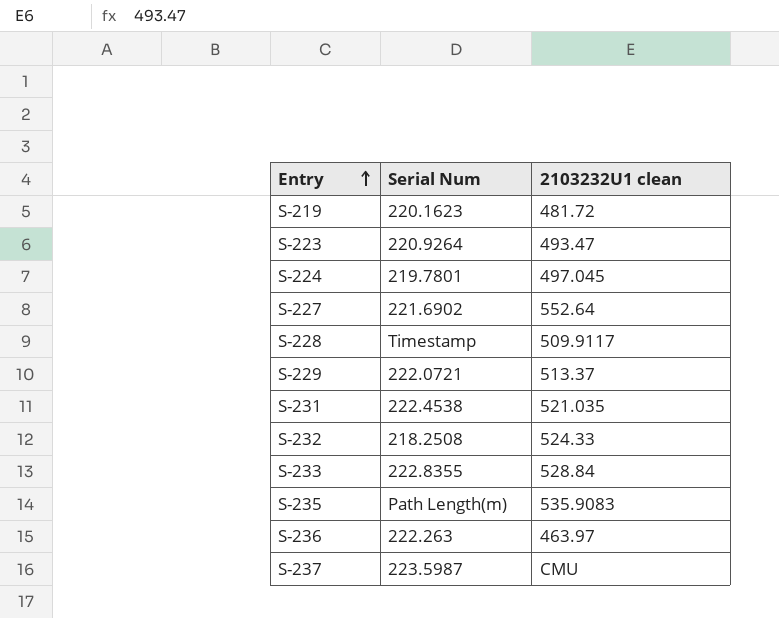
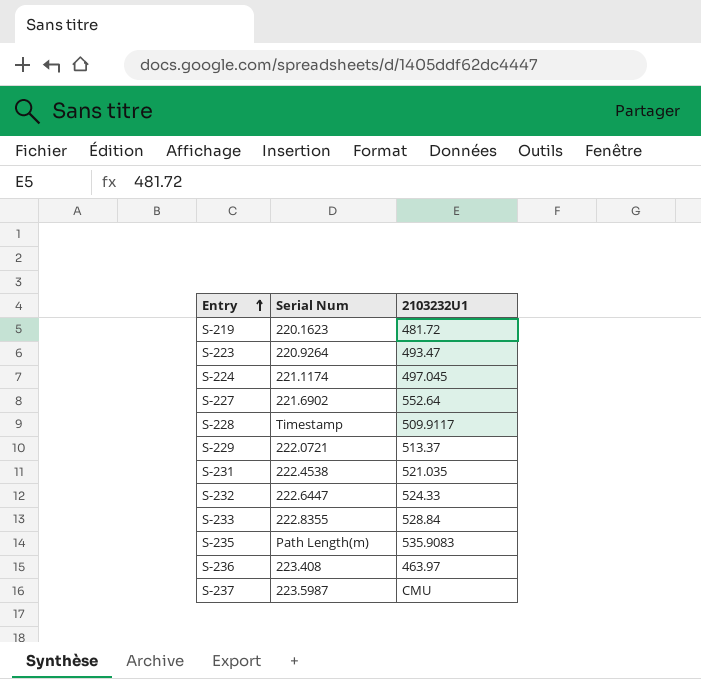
column name: 2103232U1 clean -> 2103232U1
S-224 | Serial Num: 219.7801 -> 221.1174
S-232 | Serial Num: 218.2508 -> 222.6447
S-236 | Serial Num: 222.263 -> 223.408

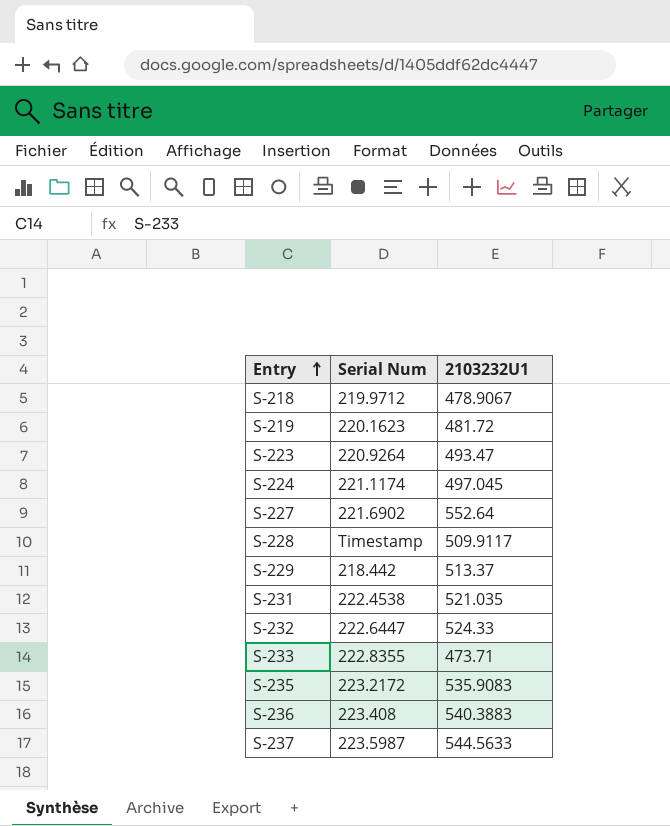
row S-218: none -> 219.9712 | 478.9067
S-229 | Serial Num: 222.0721 -> 218.442
S-233 | 2103232U1: 528.84 -> 473.71
S-235 | Serial Num: Path Length(m) -> 223.2172
S-236 | 2103232U1: 463.97 -> 540.3883
S-237 | 2103232U1: CMU -> 544.5633

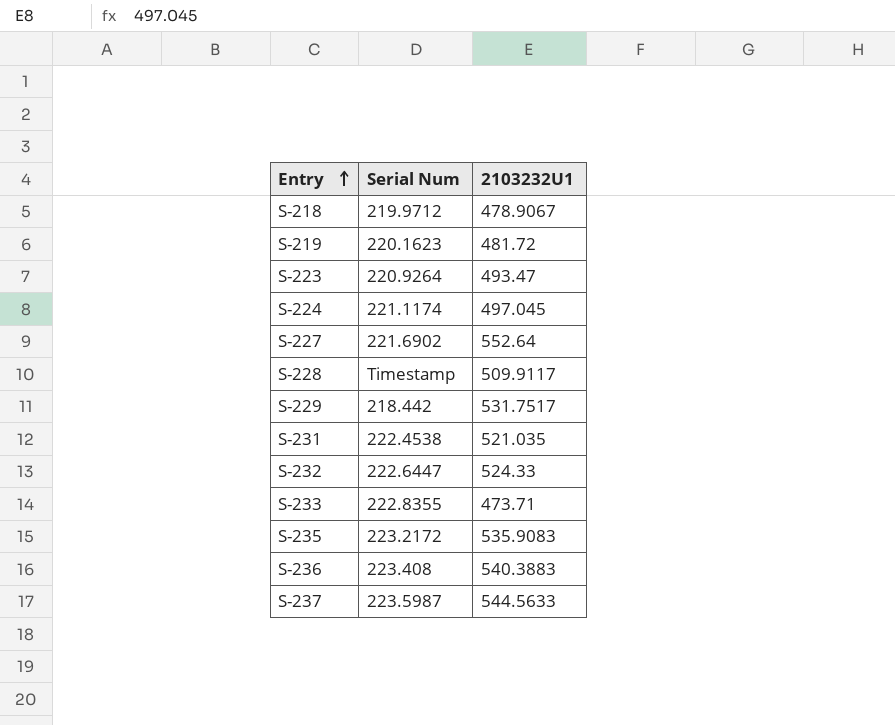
S-229 | 2103232U1: 513.37 -> 531.7517

